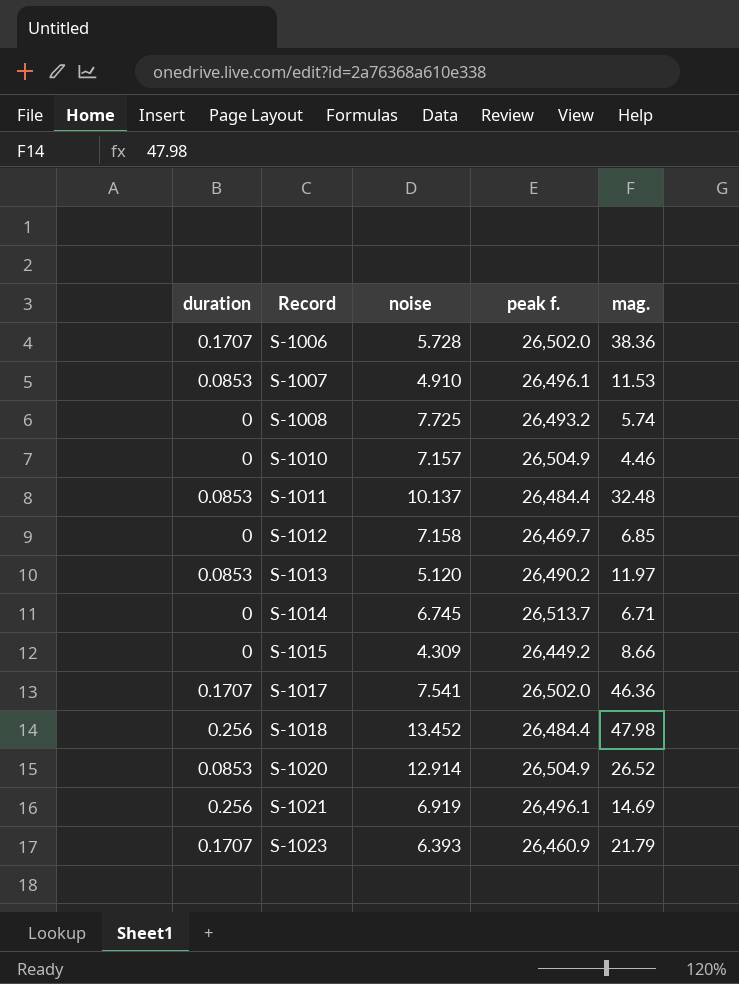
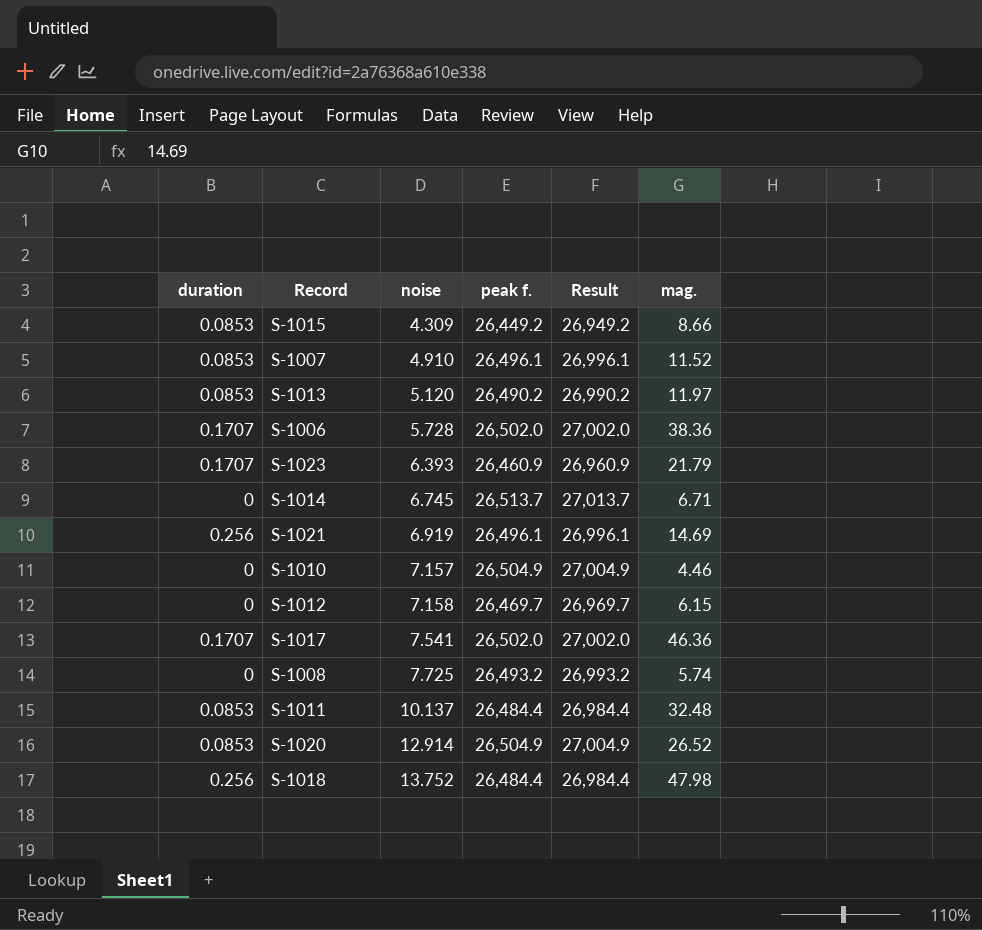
row order: Record ascending -> noise ascending
column Result | formula: none -> [peak f.] + 500
S-1015 | duration: 0 -> 0.0853
S-1007 | mag.: 11.53 -> 11.52
S-1012 | mag.: 6.85 -> 6.15
S-1018 | noise: 13.452 -> 13.752

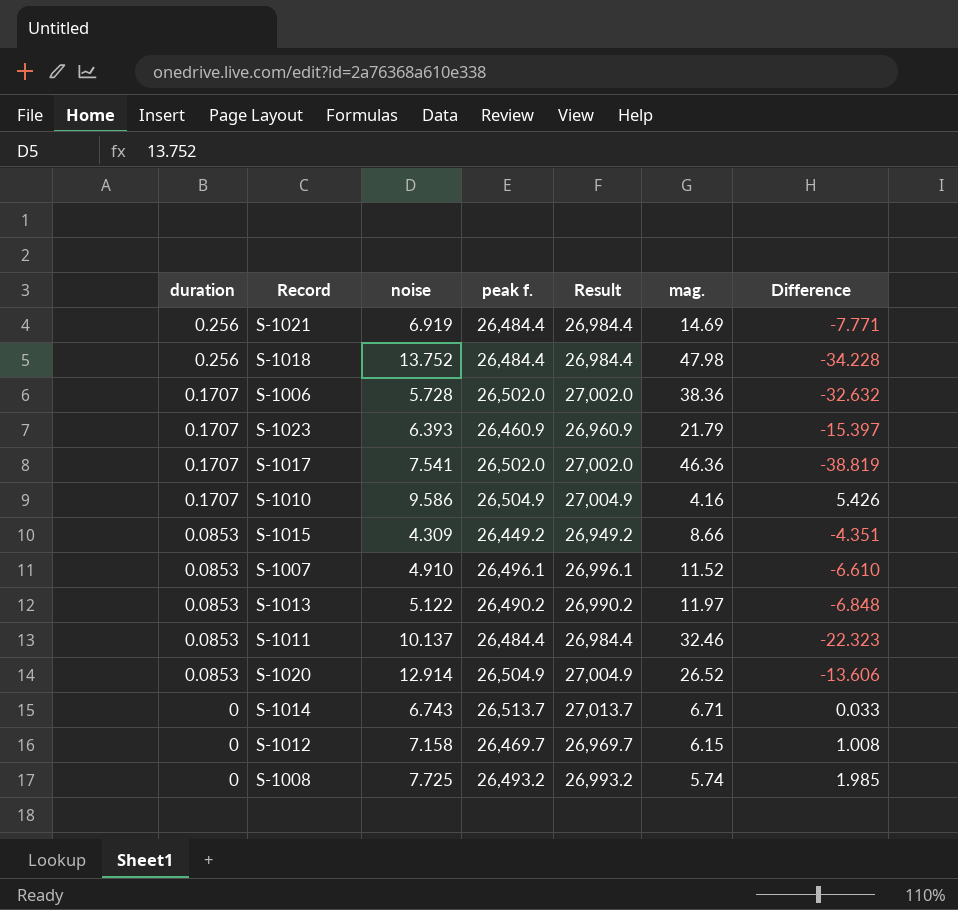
row order: noise ascending -> duration descending
column Difference | formula: none -> [noise] - [mag.]
S-1021 | peak f.: 26,496.1 -> 26,484.4
S-1021 | Result: 26,996.1 -> 26,984.4
S-1010 | duration: 0 -> 0.1707
S-1010 | noise: 7.157 -> 9.586
S-1010 | mag.: 4.46 -> 4.16
S-1013 | noise: 5.120 -> 5.122
S-1011 | mag.: 32.48 -> 32.46
S-1014 | noise: 6.745 -> 6.743

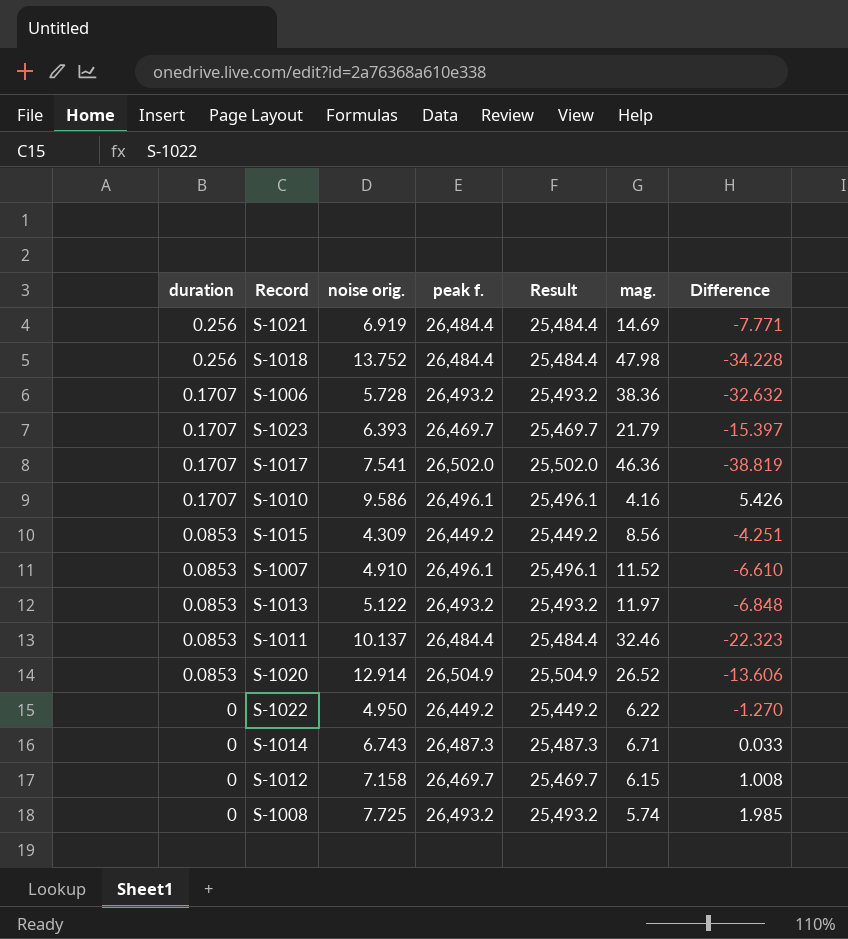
column name: noise -> noise orig.
column Result | formula: [peak f.] + 500 -> [peak f.] - 1000
S-1006 | peak f.: 26,502.0 -> 26,493.2
S-1023 | peak f.: 26,460.9 -> 26,469.7
S-1010 | peak f.: 26,504.9 -> 26,496.1
S-1015 | mag.: 8.66 -> 8.56
S-1015 | Difference: -4.351 -> -4.251
S-1013 | peak f.: 26,490.2 -> 26,493.2
row S-1022: none -> 0 | 4.950 | 26,449.2 | 25,449.2 | 6.22 | -1.270
S-1014 | peak f.: 26,513.7 -> 26,487.3

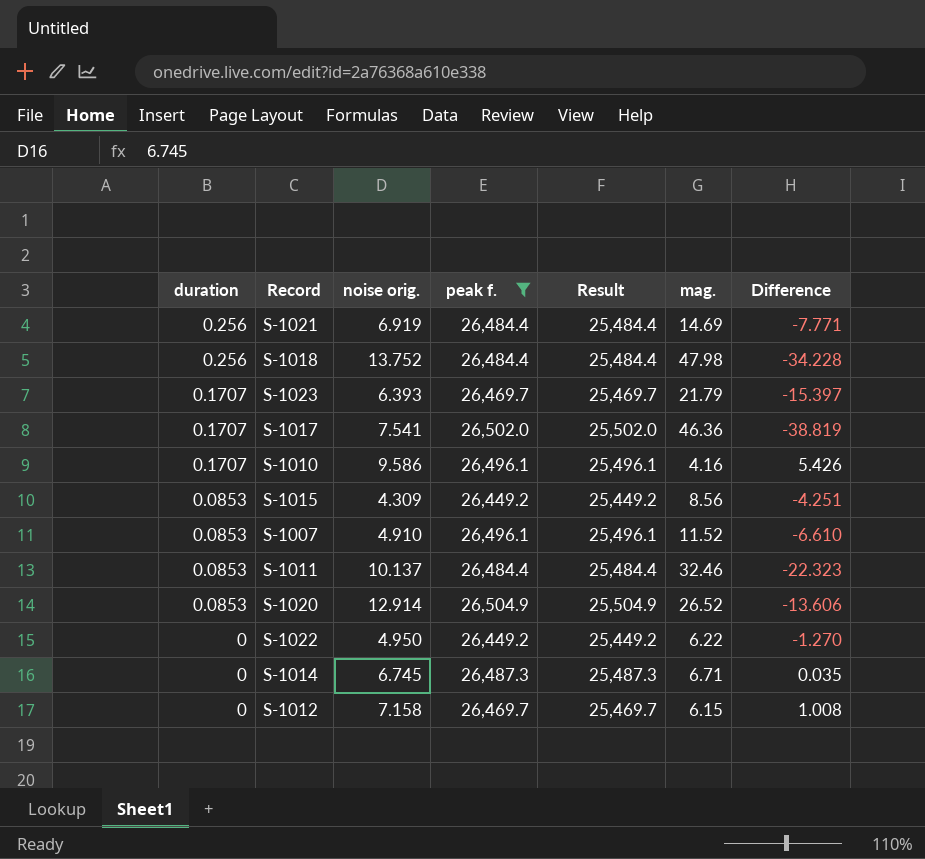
filter: none -> peak f. != 26,493.2
S-1014 | noise orig.: 6.743 -> 6.745
S-1014 | Difference: 0.033 -> 0.035

